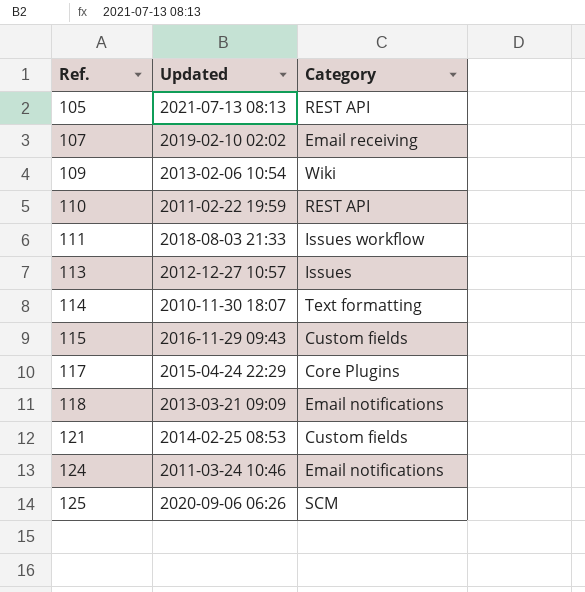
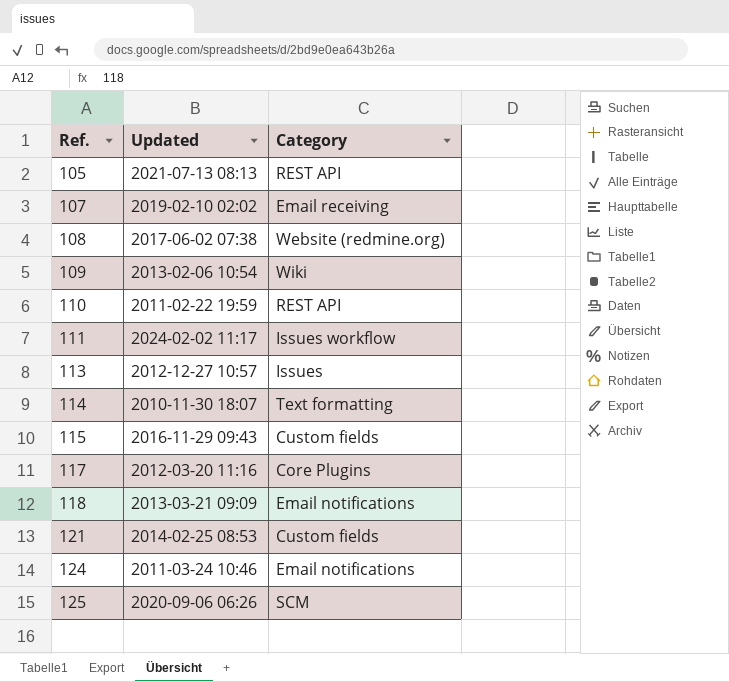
row 108: none -> 2017-06-02 07:38 | Website (redmine.org)
111 | Updated: 2018-08-03 21:33 -> 2024-02-02 11:17
117 | Updated: 2015-04-24 22:29 -> 2012-03-20 11:16

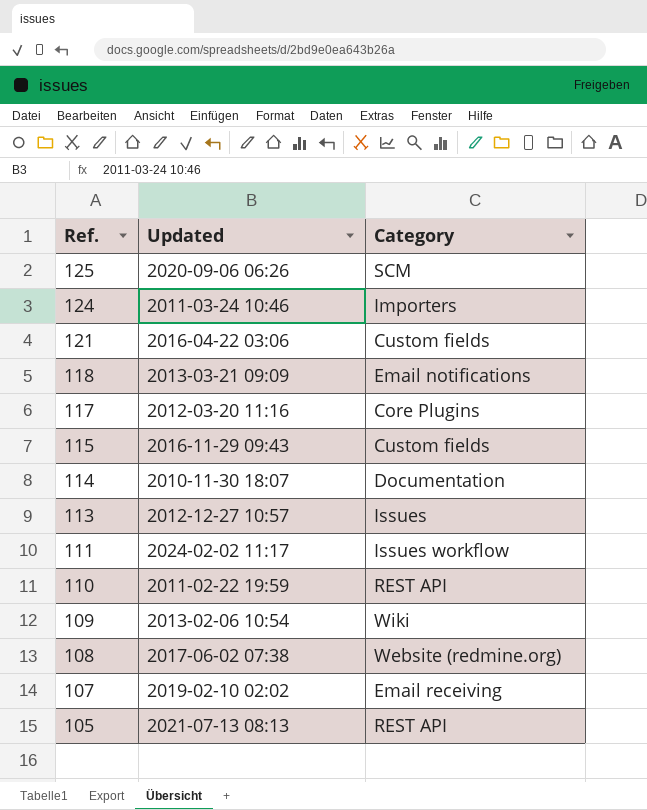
row order: Ref. ascending -> Ref. descending
124 | Category: Email notifications -> Importers
121 | Updated: 2014-02-25 08:53 -> 2016-04-22 03:06
114 | Category: Text formatting -> Documentation

